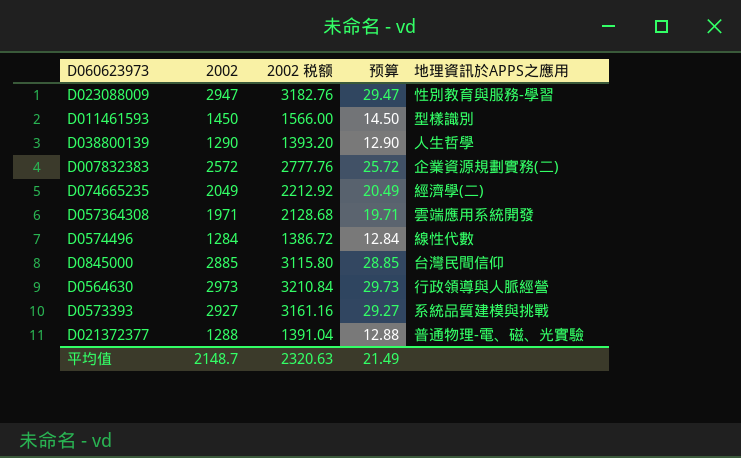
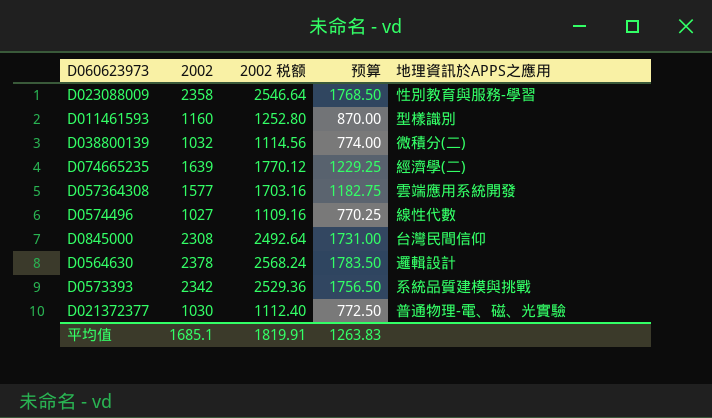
column 预算 | formula: [2002] * 0.01 -> [2002] * 0.75
row D007832383: 2572 | 2777.76 | 25.72 | 企業資源規劃實務(二) -> none
D023088009 | 2002: 2947 -> 2358
D023088009 | 2002 税额: 3182.76 -> 2546.64
D011461593 | 2002: 1450 -> 1160
D011461593 | 2002 税额: 1566.00 -> 1252.80
D038800139 | 2002: 1290 -> 1032
D038800139 | 2002 税额: 1393.20 -> 1114.56
D038800139 | 地理資訊於APPS之應用: 人生哲學 -> 微積分(二)
D074665235 | 2002: 2049 -> 1639
D074665235 | 2002 税额: 2212.92 -> 1770.12
D057364308 | 2002: 1971 -> 1577
D057364308 | 2002 税额: 2128.68 -> 1703.16
D0574496 | 2002: 1284 -> 1027
D0574496 | 2002 税额: 1386.72 -> 1109.16
D0845000 | 2002: 2885 -> 2308
D0845000 | 2002 税额: 3115.80 -> 2492.64
D0564630 | 2002: 2973 -> 2378
D0564630 | 2002 税额: 3210.84 -> 2568.24
D0564630 | 地理資訊於APPS之應用: 行政領導與人脈經營 -> 邏輯設計
D0573393 | 2002: 2927 -> 2342
D0573393 | 2002 税额: 3161.16 -> 2529.36
D021372377 | 2002: 1288 -> 1030
D021372377 | 2002 税额: 1391.04 -> 1112.40
平均值 | 2002: 2148.7 -> 1685.1
平均值 | 2002 税额: 2320.63 -> 1819.91
平均值 | 预算: 21.49 -> 1263.83

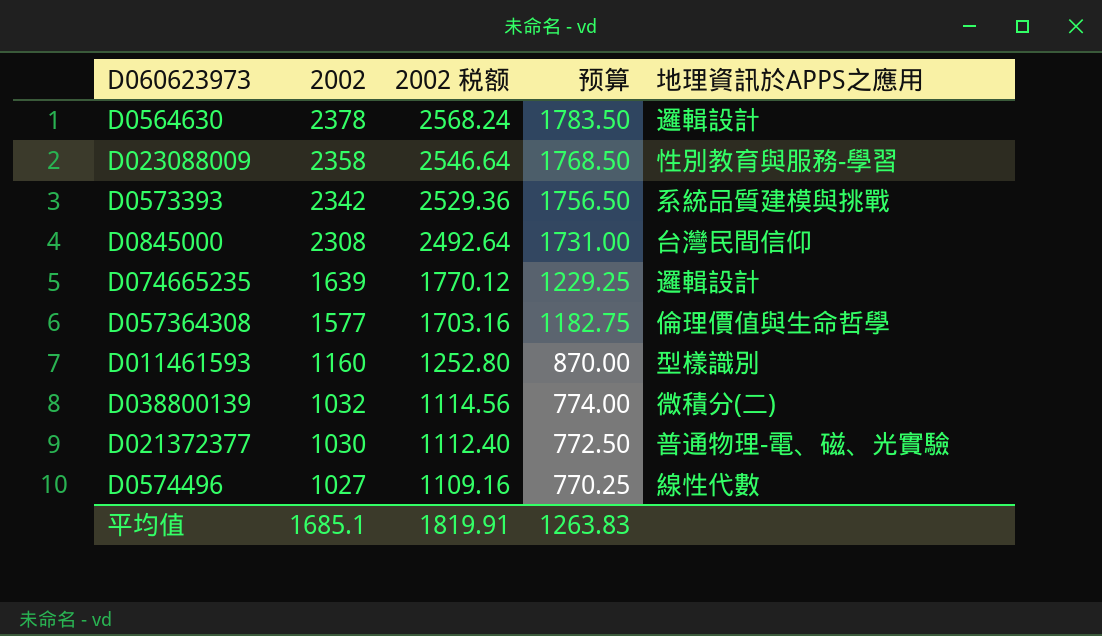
row order: none -> 2002 descending
D074665235 | 地理資訊於APPS之應用: 經濟學(二) -> 邏輯設計
D057364308 | 地理資訊於APPS之應用: 雲端應用系統開發 -> 倫理價值與生命哲學

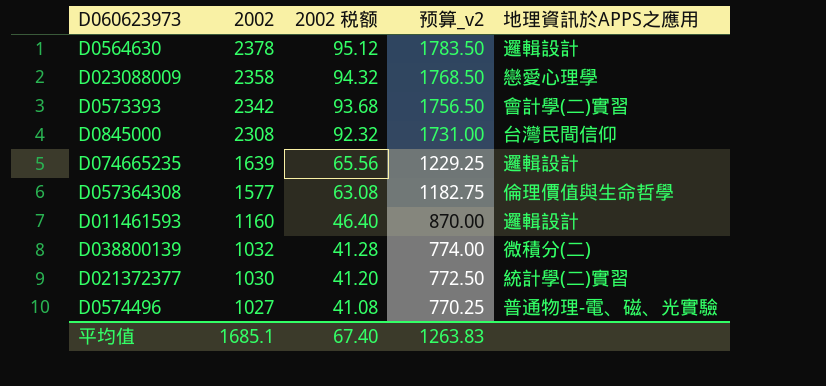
column 2002 税额 | formula: [2002] * 1.08 -> [2002] * 0.04
column name: 预算 -> 预算_v2
D023088009 | 地理資訊於APPS之應用: 性別教育與服務-學習 -> 戀愛心理學
D0573393 | 地理資訊於APPS之應用: 系統品質建模與挑戰 -> 會計學(二)實習
D011461593 | 地理資訊於APPS之應用: 型樣識別 -> 邏輯設計
D021372377 | 地理資訊於APPS之應用: 普通物理-電、磁、光實驗 -> 統計學(二)實習
D0574496 | 地理資訊於APPS之應用: 線性代數 -> 普通物理-電、磁、光實驗
平均值 | 2002 税额: 1819.91 -> 67.40

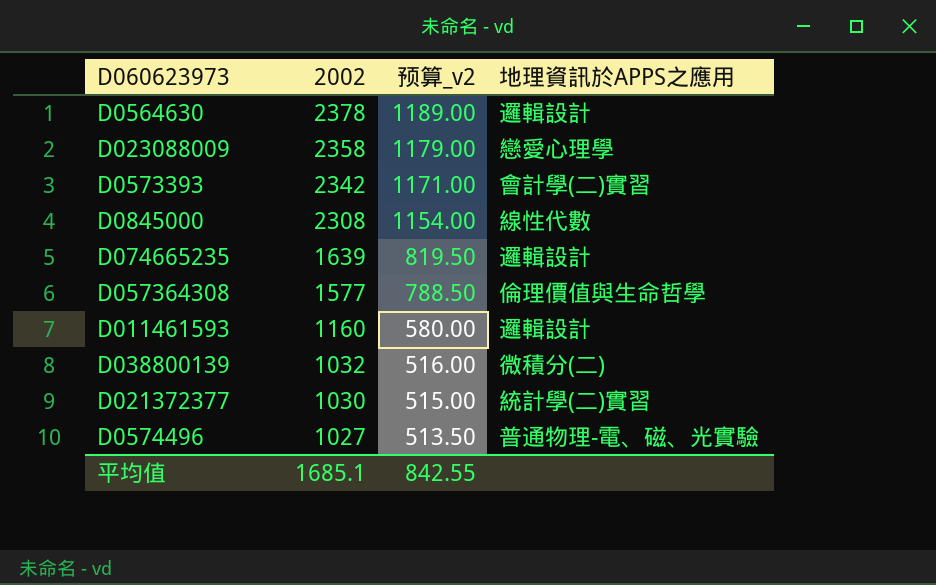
column 2002 税额 | formula: [2002] * 0.04 -> none
column 预算_v2 | formula: [2002] * 0.75 -> [2002] * 0.5
D0845000 | 地理資訊於APPS之應用: 台灣民間信仰 -> 線性代數
平均值 | 预算_v2: 1263.83 -> 842.55

